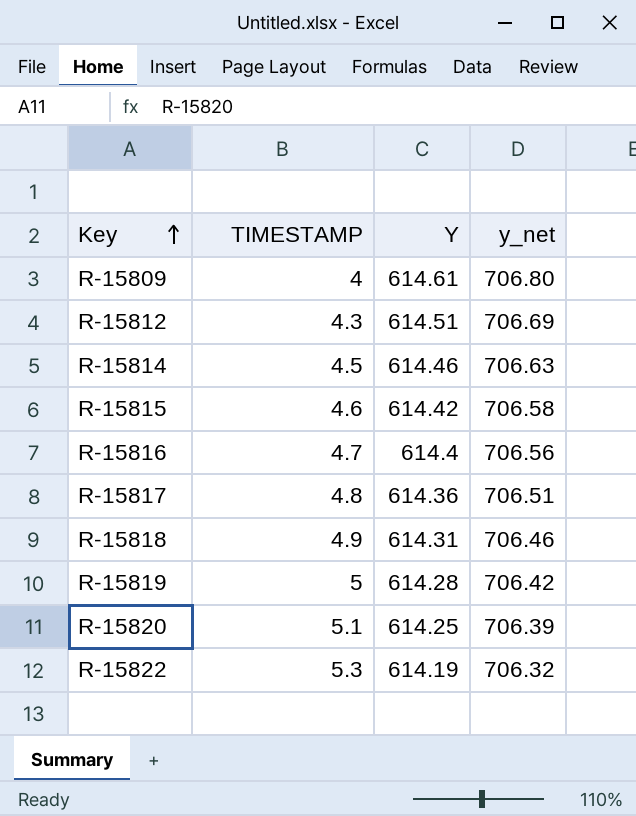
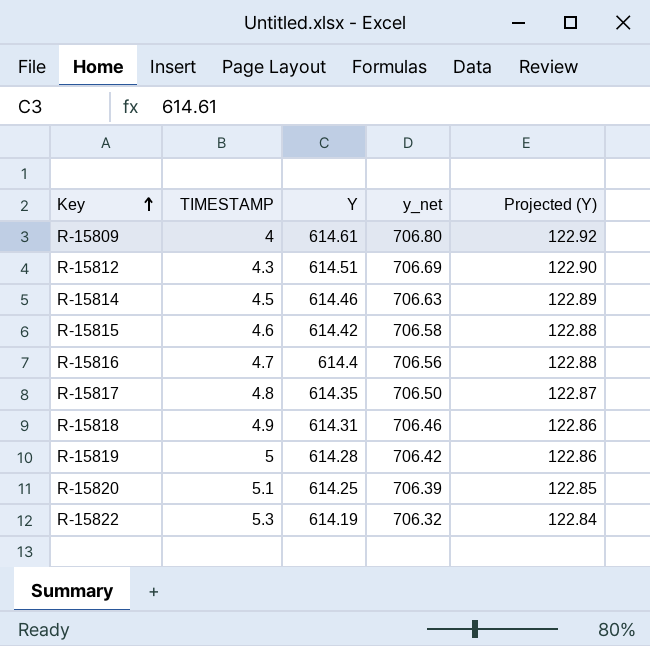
column Projected (Y) | formula: none -> [Y] * 0.2
R-15817 | Y: 614.36 -> 614.35
R-15817 | y_net: 706.51 -> 706.50

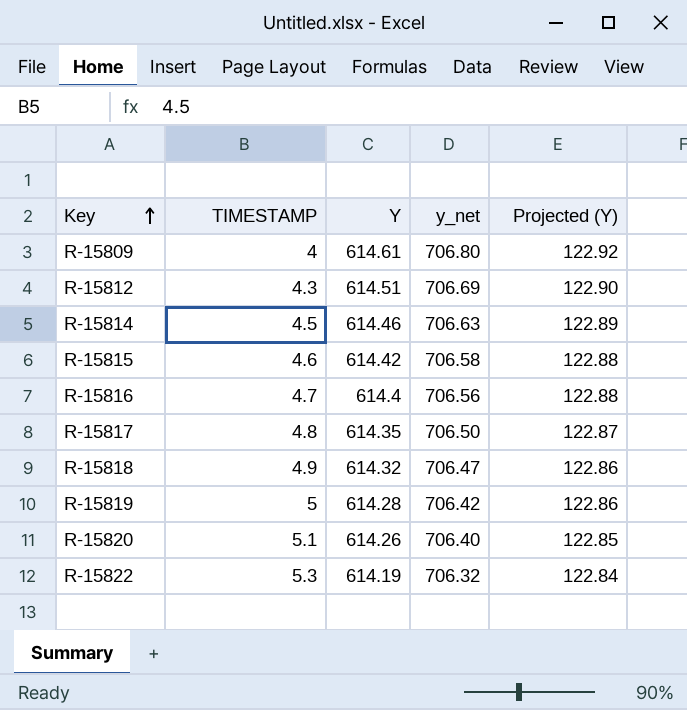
R-15818 | Y: 614.31 -> 614.32
R-15818 | y_net: 706.46 -> 706.47
R-15820 | Y: 614.25 -> 614.26
R-15820 | y_net: 706.39 -> 706.40

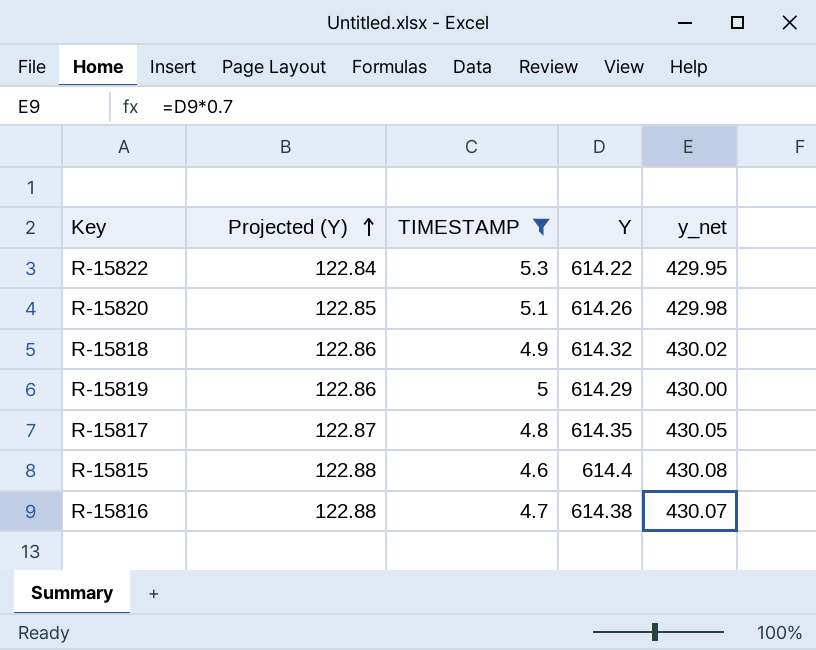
filter: none -> TIMESTAMP >= 4.6
row order: Key ascending -> Projected (Y) ascending
column Projected (Y) | position: 5 -> 2
column y_net | formula: [Y] * 1.15 -> [Y] * 0.7
R-15822 | Y: 614.19 -> 614.22
R-15819 | Y: 614.28 -> 614.29
R-15815 | Y: 614.42 -> 614.4
R-15816 | Y: 614.4 -> 614.38

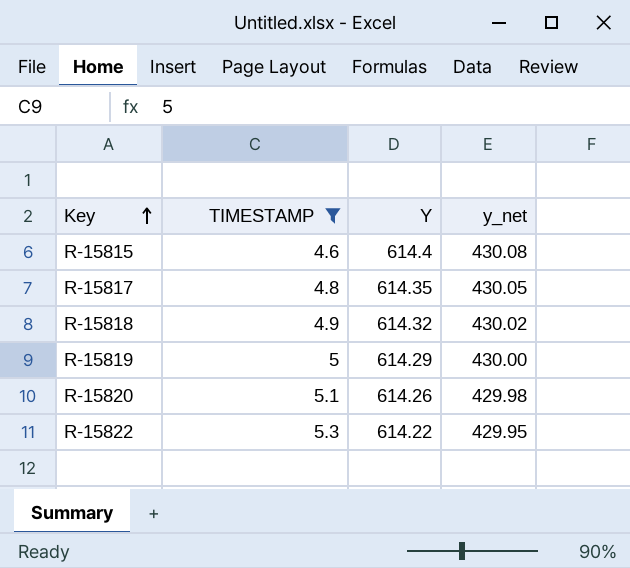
row order: Projected (Y) ascending -> Key ascending
column Projected (Y) | formula: [Y] * 0.2 -> none
row R-15816: 122.88 | 4.7 | 614.38 | 430.07 -> none

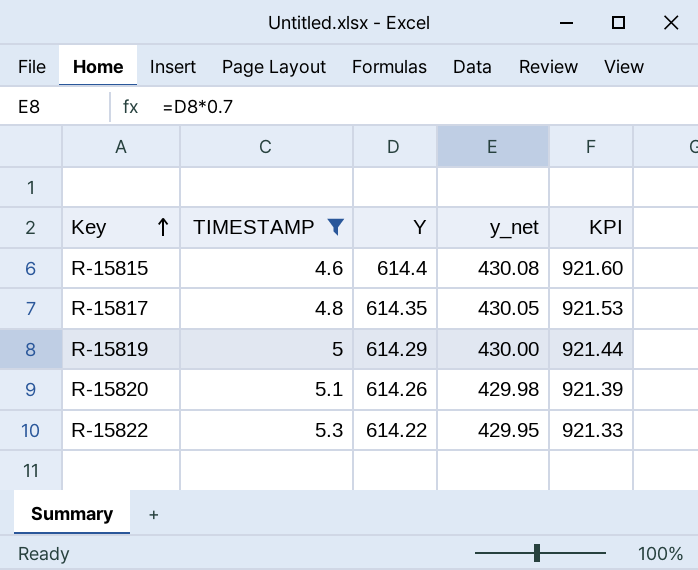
column KPI | formula: none -> [Y] * 1.5
row R-15818: 4.9 | 614.32 | 430.02 -> none

